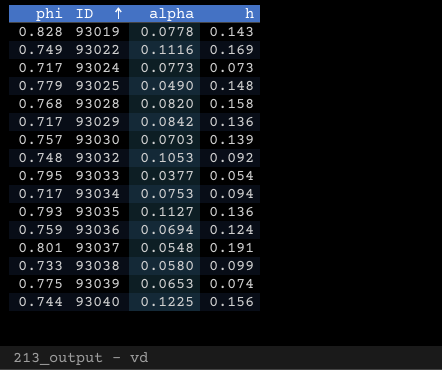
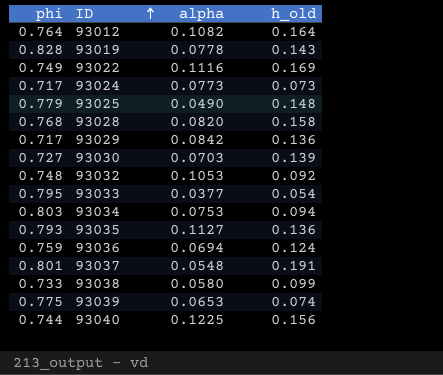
column name: h -> h_old
row 93012: none -> 0.764 | 0.1082 | 0.164
93030 | phi: 0.757 -> 0.727
93034 | phi: 0.717 -> 0.803

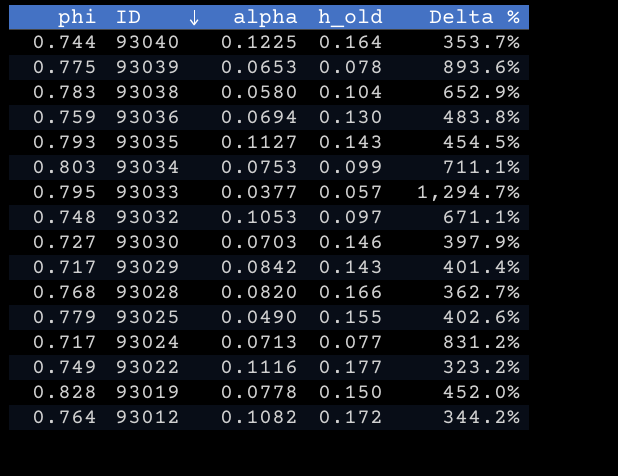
row order: ID ascending -> ID descending
column Delta % | formula: none -> ([phi] - [h_old]) / [h_old]
row 93037: 0.801 | 0.0548 | 0.191 -> none
93040 | h_old: 0.156 -> 0.164
93039 | h_old: 0.074 -> 0.078
93038 | phi: 0.733 -> 0.783
93038 | h_old: 0.099 -> 0.104
93036 | h_old: 0.124 -> 0.130
93035 | h_old: 0.136 -> 0.143
93034 | h_old: 0.094 -> 0.099
93033 | h_old: 0.054 -> 0.057
93032 | h_old: 0.092 -> 0.097
93030 | h_old: 0.139 -> 0.146
93029 | h_old: 0.136 -> 0.143
93028 | h_old: 0.158 -> 0.166
93025 | h_old: 0.148 -> 0.155
93024 | alpha: 0.0773 -> 0.0713
93024 | h_old: 0.073 -> 0.077
93022 | h_old: 0.169 -> 0.177
93019 | h_old: 0.143 -> 0.150
93012 | h_old: 0.164 -> 0.172

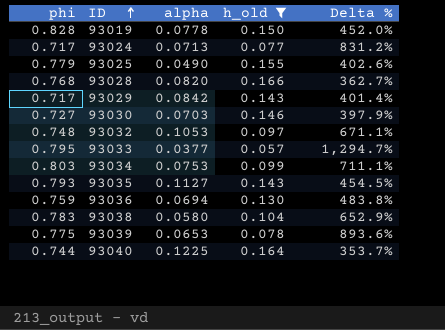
filter: none -> h_old <= 0.166
row order: ID descending -> ID ascending

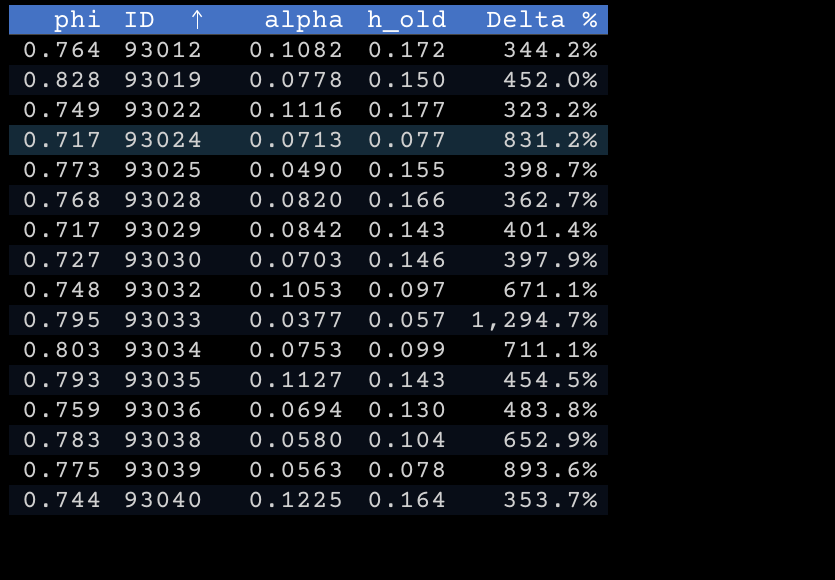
filter: h_old <= 0.166 -> none
93025 | phi: 0.779 -> 0.773
93025 | Delta %: 402.6% -> 398.7%
93039 | alpha: 0.0653 -> 0.0563

